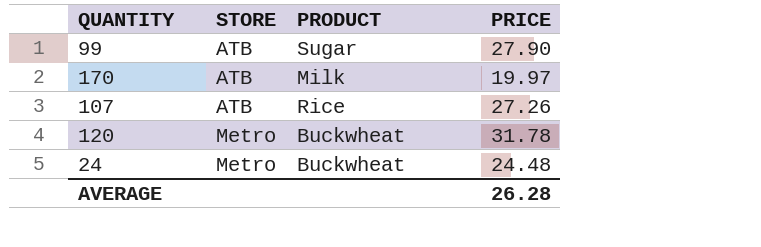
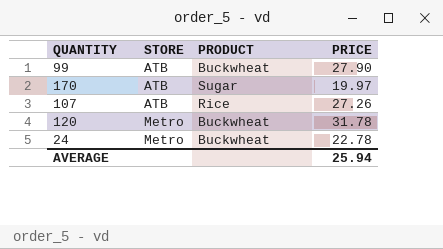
99 | PRODUCT: Sugar -> Buckwheat
170 | PRODUCT: Milk -> Sugar
24 | PRICE: 24.48 -> 22.78
AVERAGE | PRICE: 26.28 -> 25.94

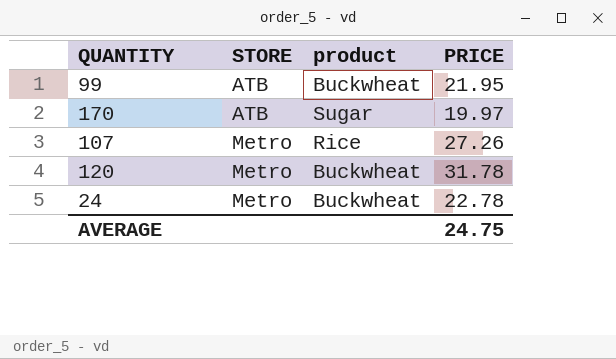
column name: PRODUCT -> product
99 | PRICE: 27.90 -> 21.95
107 | STORE: ATB -> Metro
AVERAGE | PRICE: 25.94 -> 24.75

